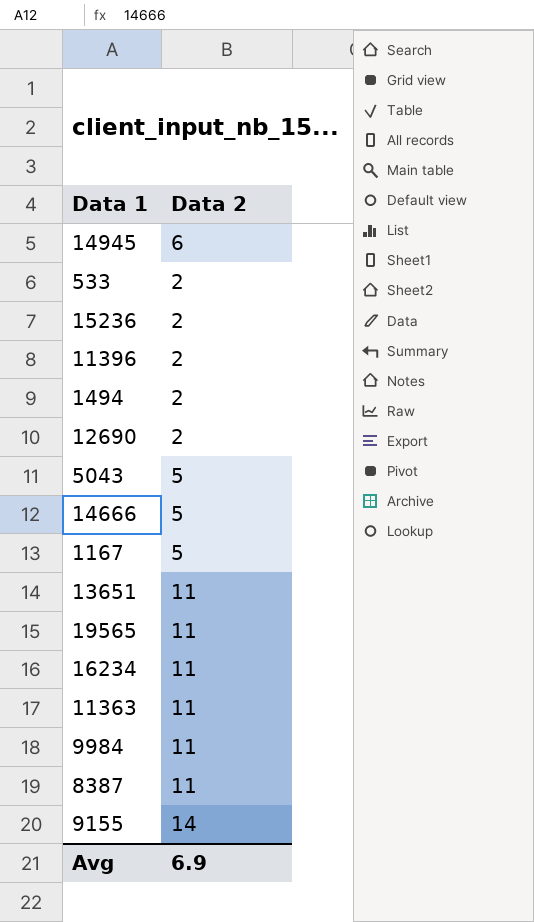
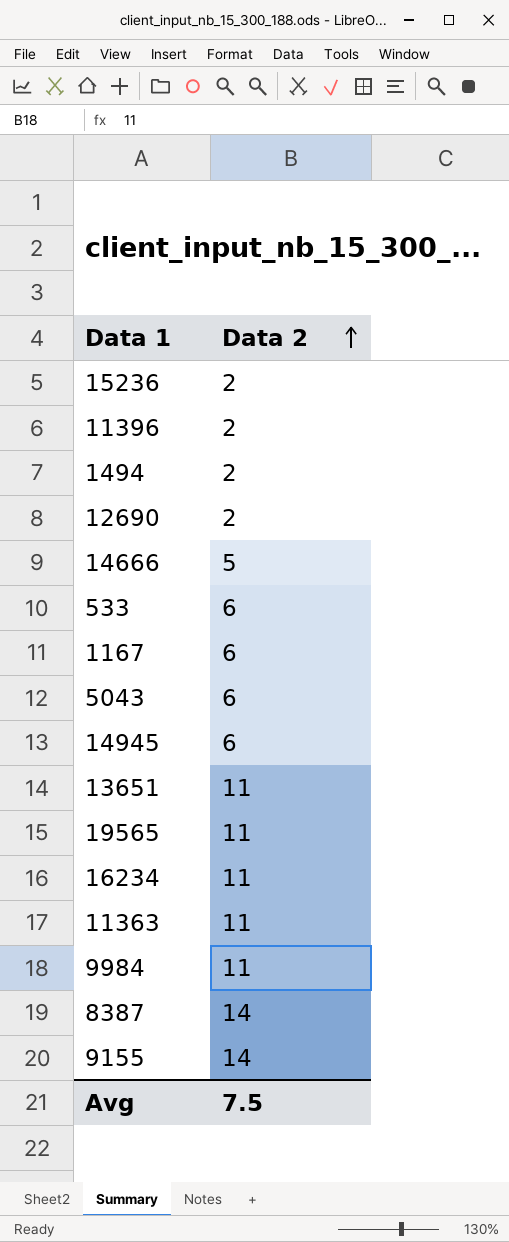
row order: none -> Data 2 ascending
533 | Data 2: 2 -> 6
1167 | Data 2: 5 -> 6
5043 | Data 2: 5 -> 6
8387 | Data 2: 11 -> 14
Avg | Data 2: 6.9 -> 7.5

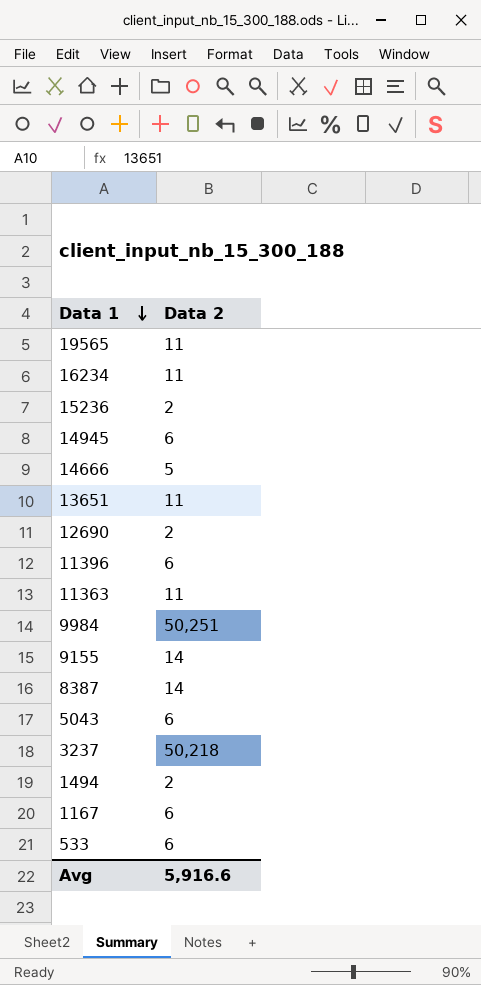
row order: Data 2 ascending -> Data 1 descending
11396 | Data 2: 2 -> 6
9984 | Data 2: 11 -> 50,251
row 3237: none -> 50,218
Avg | Data 2: 7.5 -> 5,916.6

